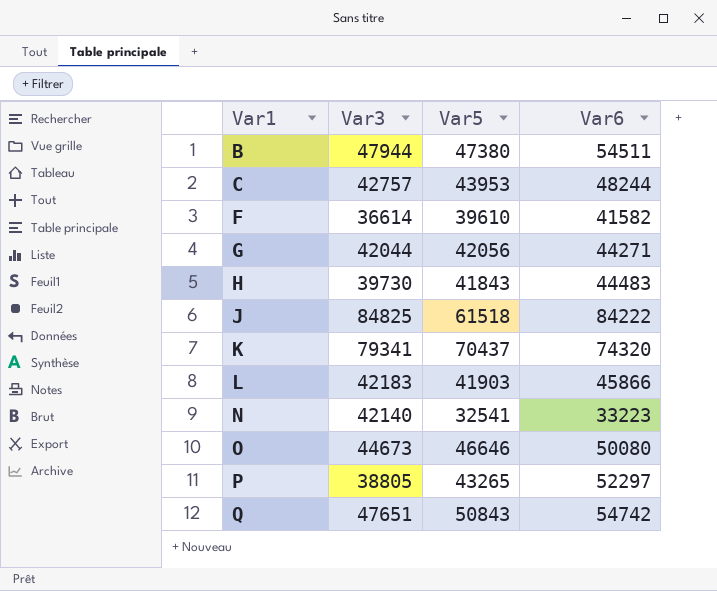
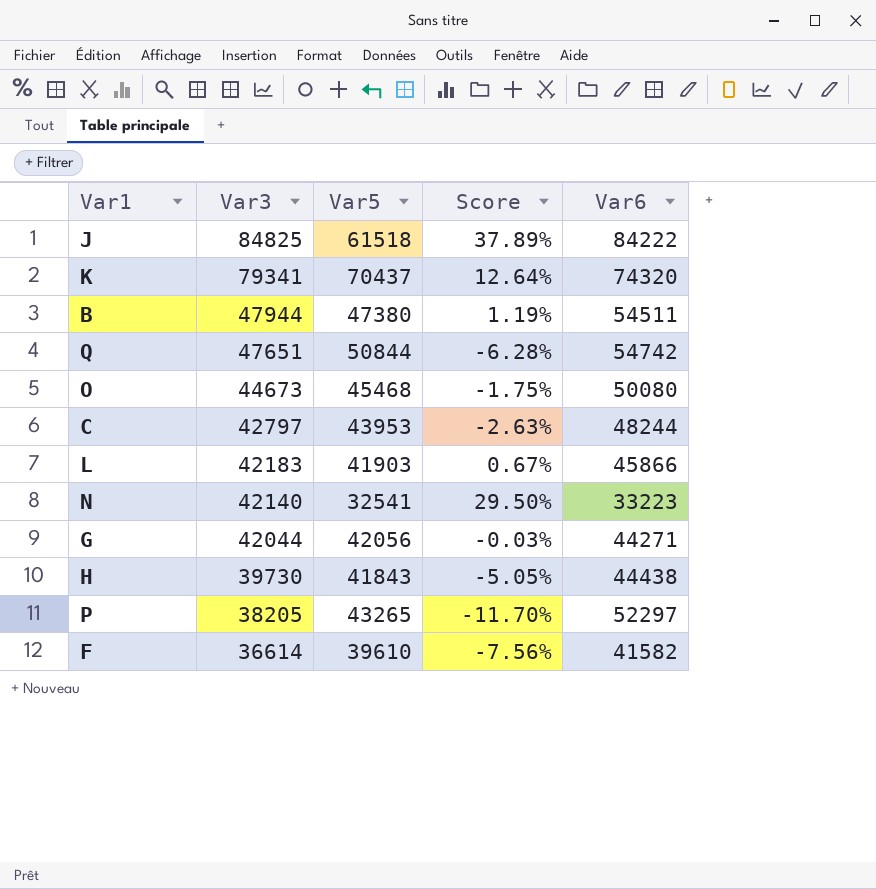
row order: Var1 ascending -> Var3 descending
column Score | formula: none -> ([Var3] - [Var5]) / [Var5]
Q | Var5: 50843 -> 50844
O | Var5: 46646 -> 45468
C | Var3: 42757 -> 42797
H | Var6: 44483 -> 44438
P | Var3: 38805 -> 38205

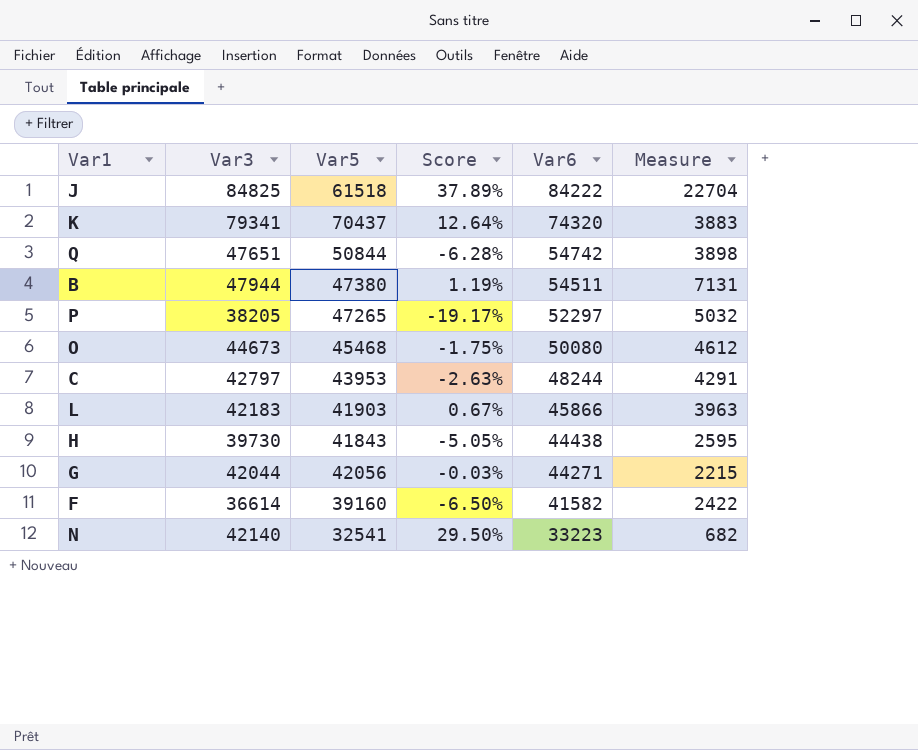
row order: Var3 descending -> Var6 descending
column Measure | formula: none -> [Var6] - [Var5]
P | Var5: 43265 -> 47265
P | Score: -11.70% -> -19.17%
F | Var5: 39610 -> 39160
F | Score: -7.56% -> -6.50%

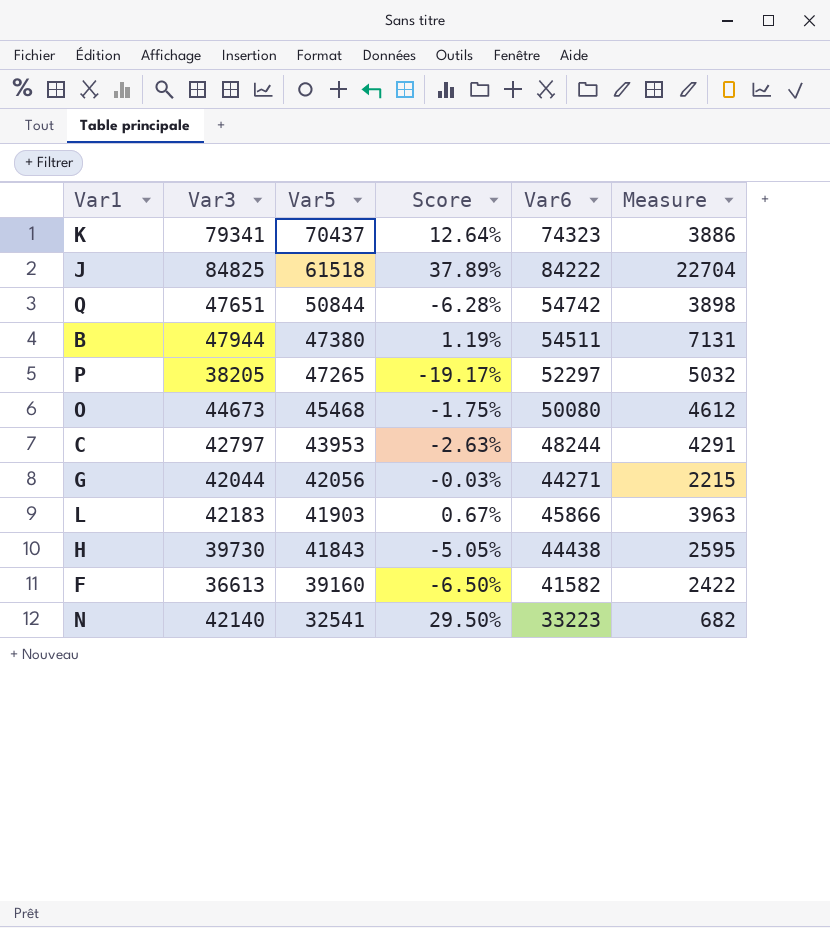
row order: Var6 descending -> Var5 descending
K | Var6: 74320 -> 74323
K | Measure: 3883 -> 3886
F | Var3: 36614 -> 36613

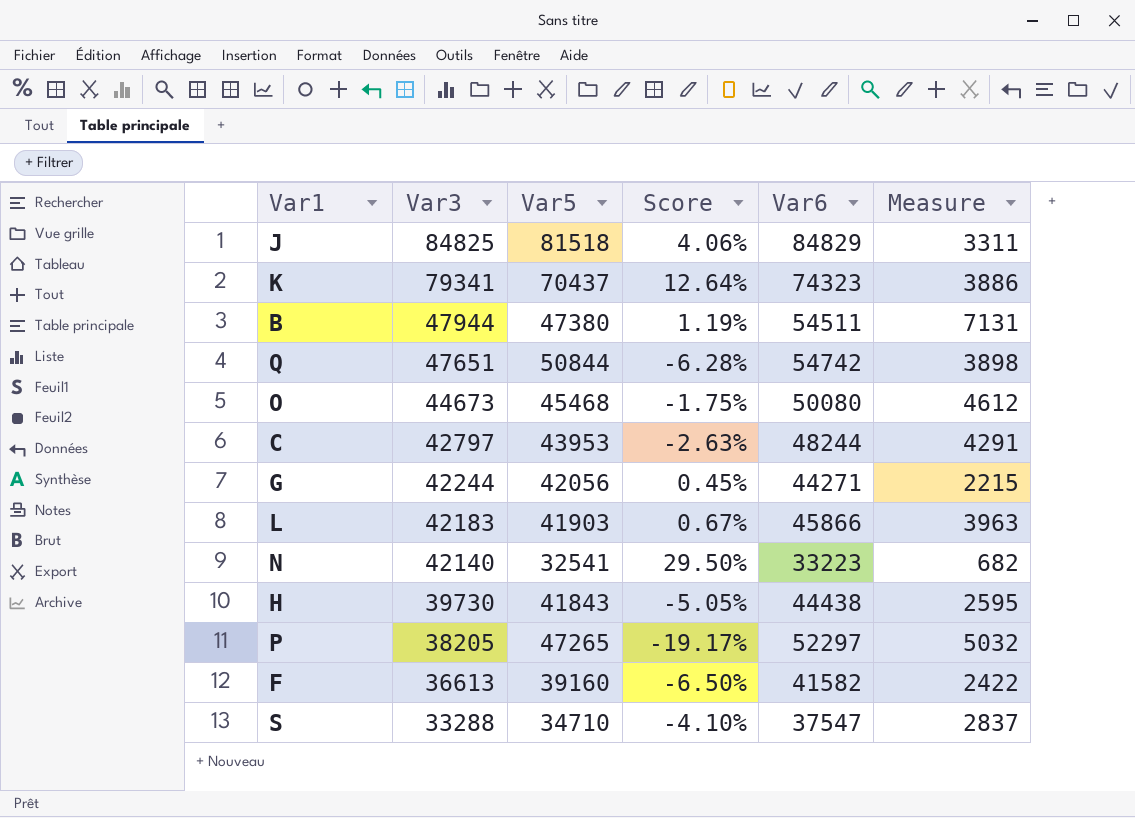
row order: Var5 descending -> Var3 descending
J | Var5: 61518 -> 81518
J | Score: 37.89% -> 4.06%
J | Var6: 84222 -> 84829
J | Measure: 22704 -> 3311
G | Var3: 42044 -> 42244
G | Score: -0.03% -> 0.45%
row S: none -> 33288 | 34710 | -4.10% | 37547 | 2837

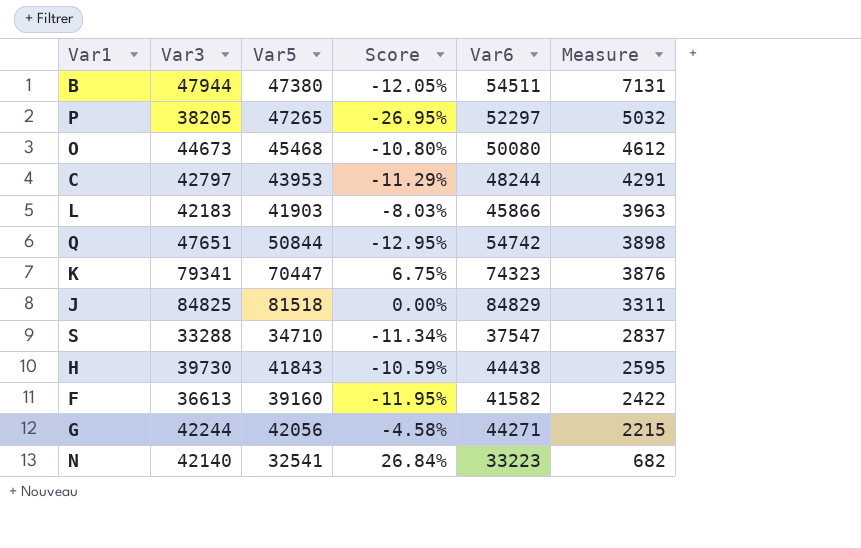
row order: Var3 descending -> Measure descending
column Score | formula: ([Var3] - [Var5]) / [Var5] -> ([Var3] - [Var6]) / [Var6]
K | Var5: 70437 -> 70447
K | Measure: 3886 -> 3876

